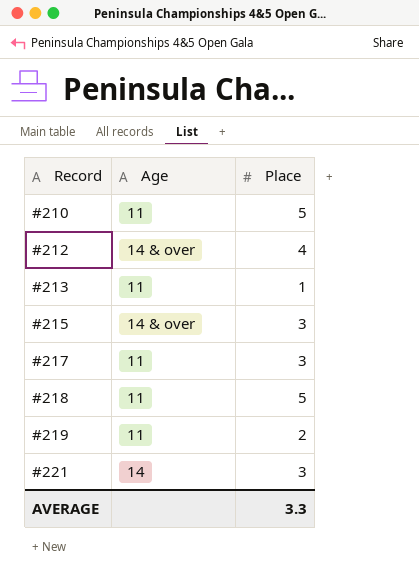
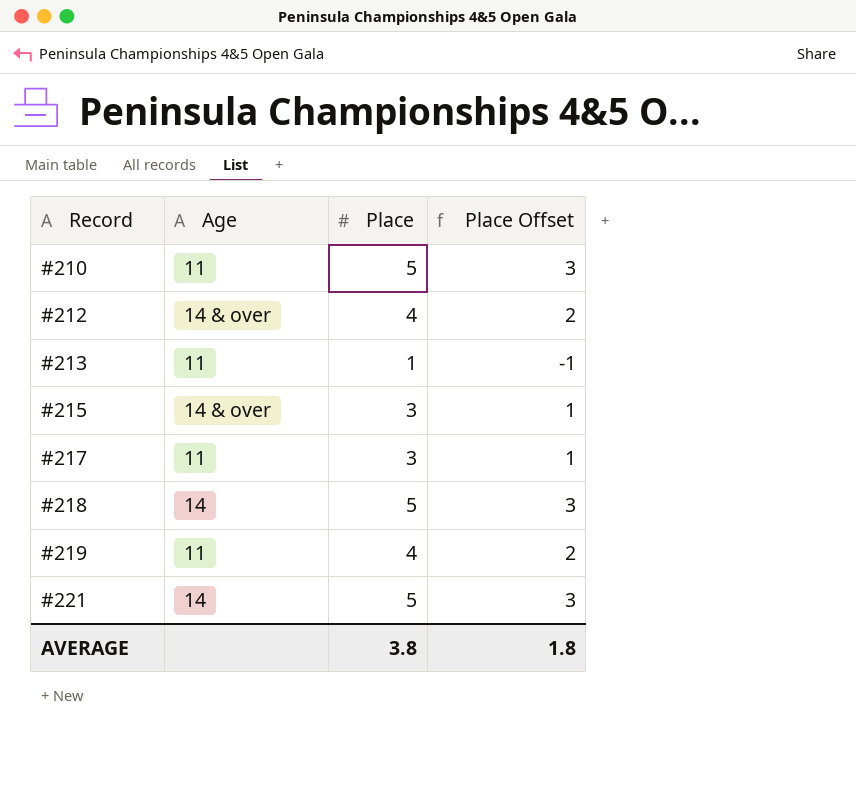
column Place Offset | formula: none -> [Place] - 2
#218 | Age: 11 -> 14
#219 | Place: 2 -> 4
#221 | Place: 3 -> 5
AVERAGE | Place: 3.3 -> 3.8

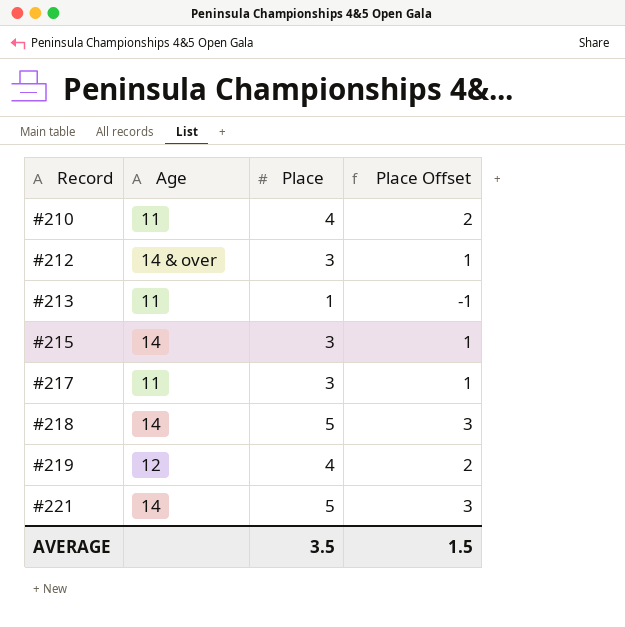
#210 | Place: 5 -> 4
#210 | Place Offset: 3 -> 2
#212 | Place: 4 -> 3
#212 | Place Offset: 2 -> 1
#215 | Age: 14 & over -> 14
#219 | Age: 11 -> 12
AVERAGE | Place: 3.8 -> 3.5
AVERAGE | Place Offset: 1.8 -> 1.5

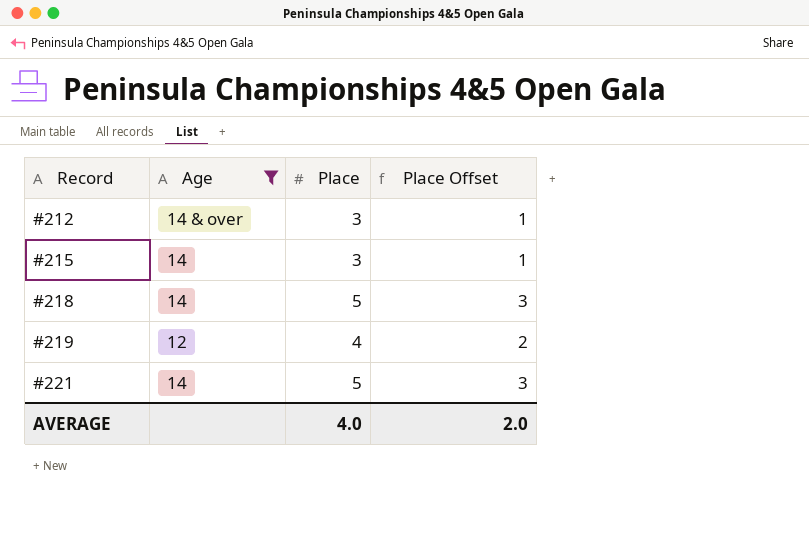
filter: none -> Age != 11
AVERAGE | Place: 3.5 -> 4.0
AVERAGE | Place Offset: 1.5 -> 2.0

